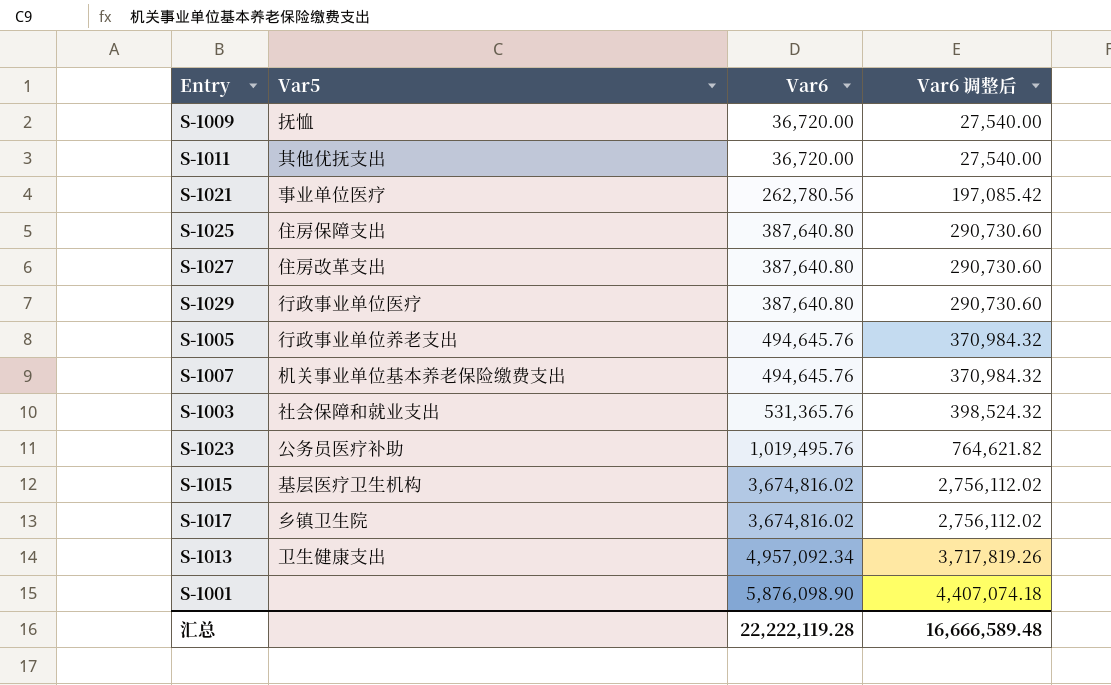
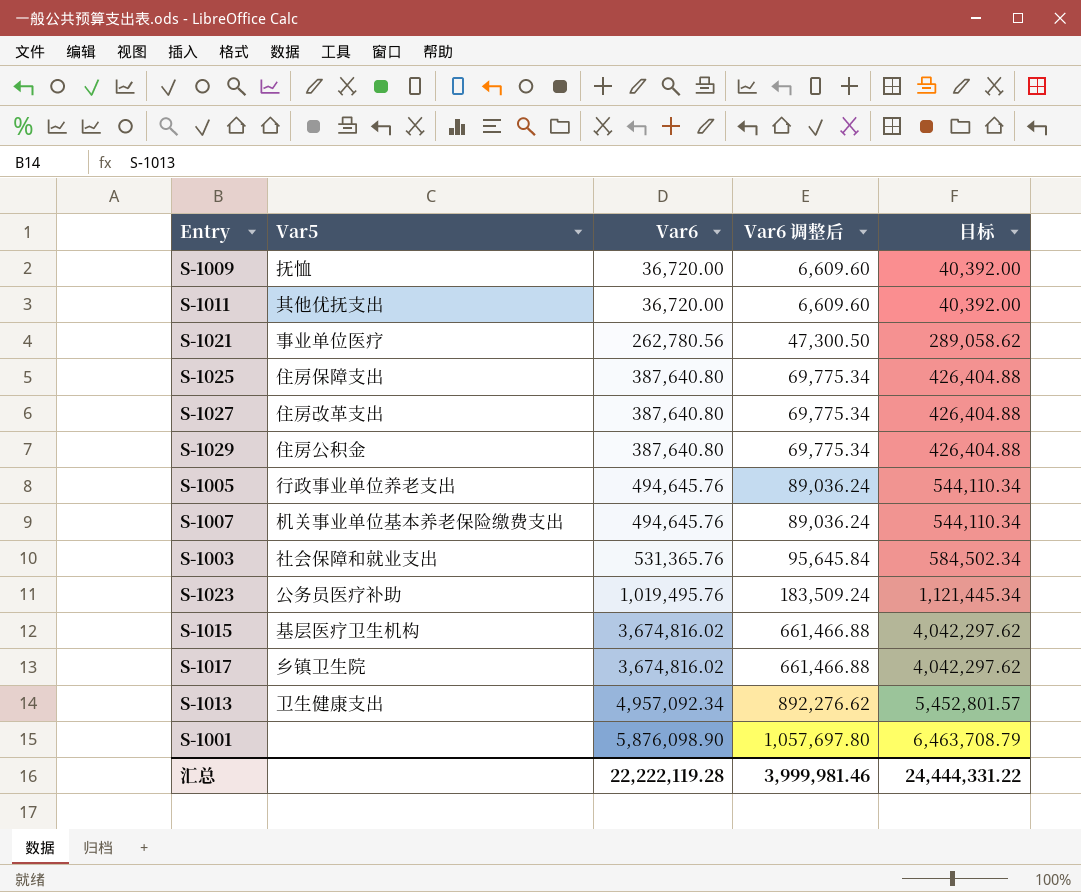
column Var6 调整后 | formula: [Var6] * 0.75 -> [Var6] * 0.18
column 目标 | formula: none -> [Var6] * 1.1
S-1029 | Var5: 行政事业单位医疗 -> 住房公积金
汇总 | Var6 调整后: 16,666,589.48 -> 3,999,981.46

